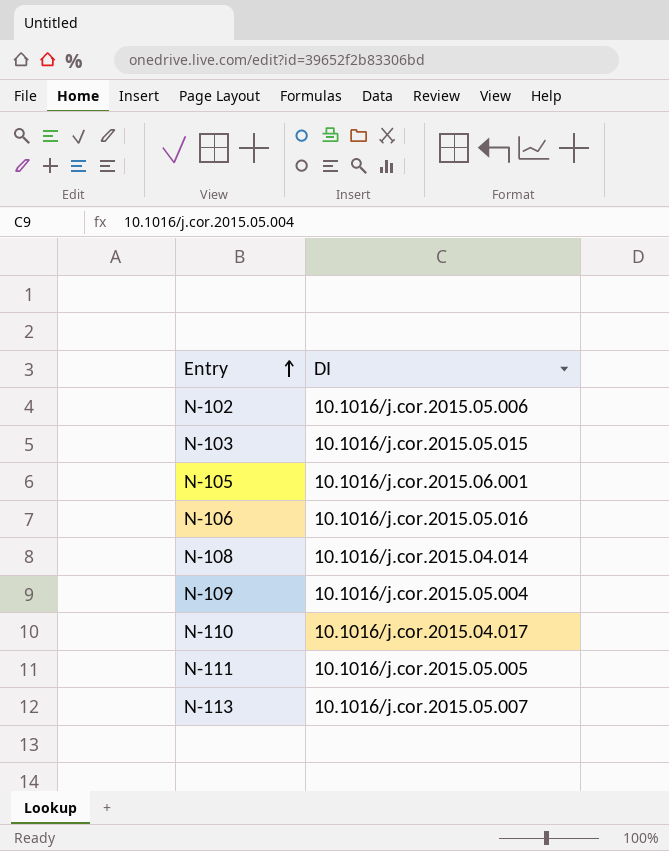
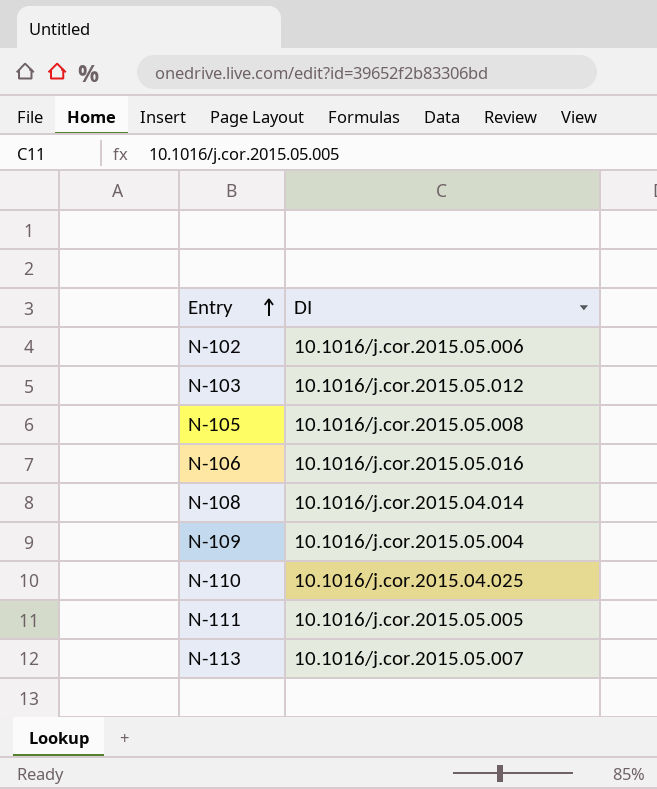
N-103 | DI: 10.1016/j.cor.2015.05.015 -> 10.1016/j.cor.2015.05.012
N-105 | DI: 10.1016/j.cor.2015.06.001 -> 10.1016/j.cor.2015.05.008
N-110 | DI: 10.1016/j.cor.2015.04.017 -> 10.1016/j.cor.2015.04.025

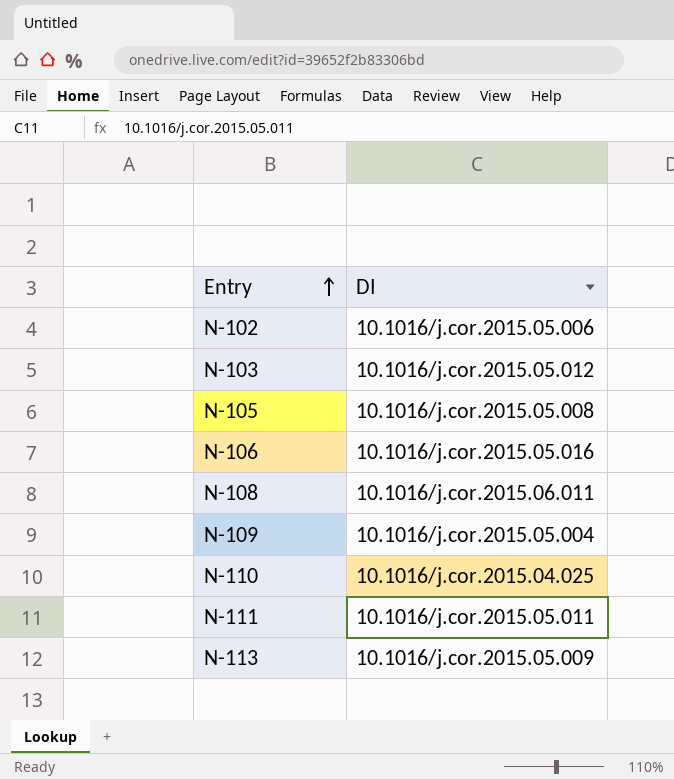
N-108 | DI: 10.1016/j.cor.2015.04.014 -> 10.1016/j.cor.2015.06.011
N-111 | DI: 10.1016/j.cor.2015.05.005 -> 10.1016/j.cor.2015.05.011
N-113 | DI: 10.1016/j.cor.2015.05.007 -> 10.1016/j.cor.2015.05.009

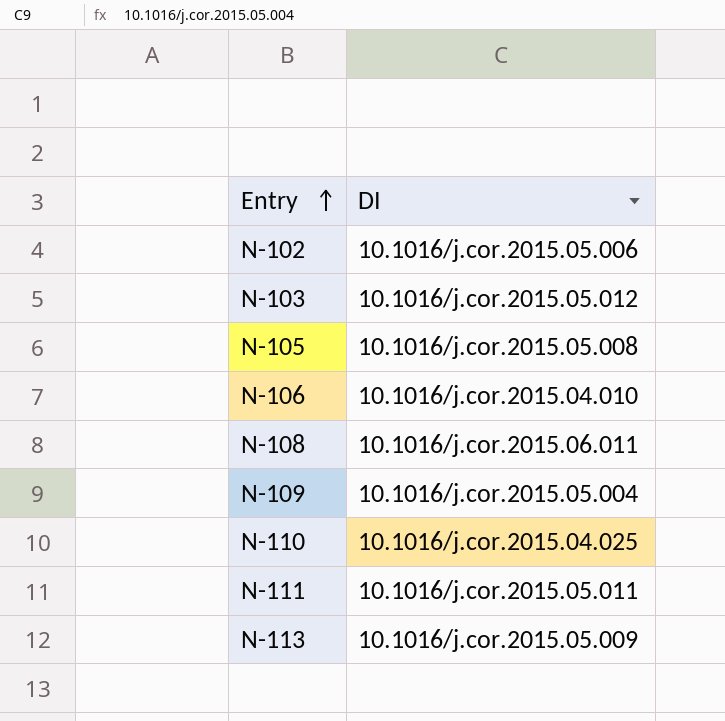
N-106 | DI: 10.1016/j.cor.2015.05.016 -> 10.1016/j.cor.2015.04.010

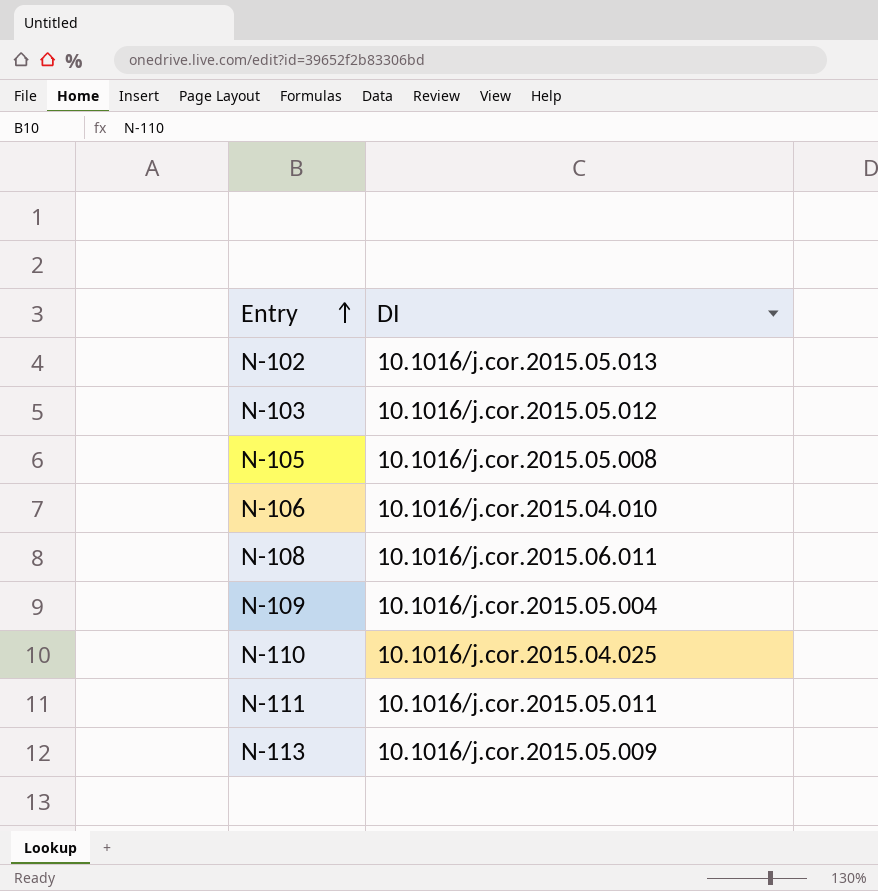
N-102 | DI: 10.1016/j.cor.2015.05.006 -> 10.1016/j.cor.2015.05.013

